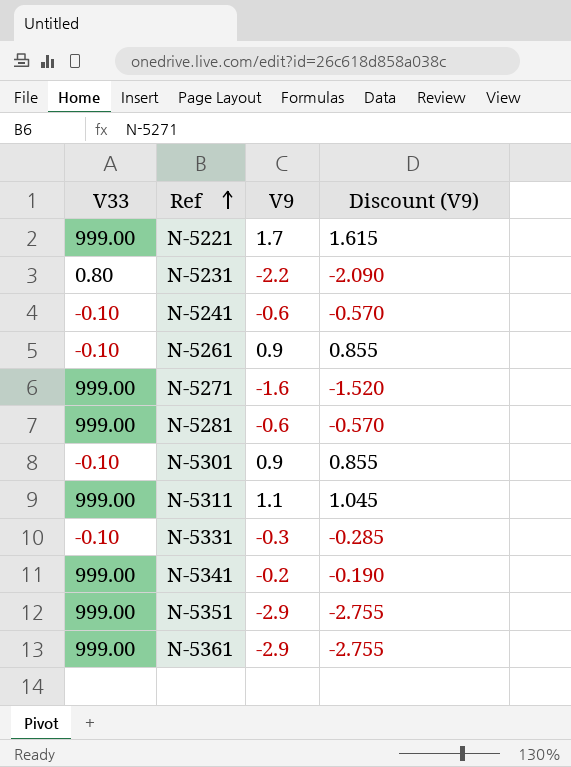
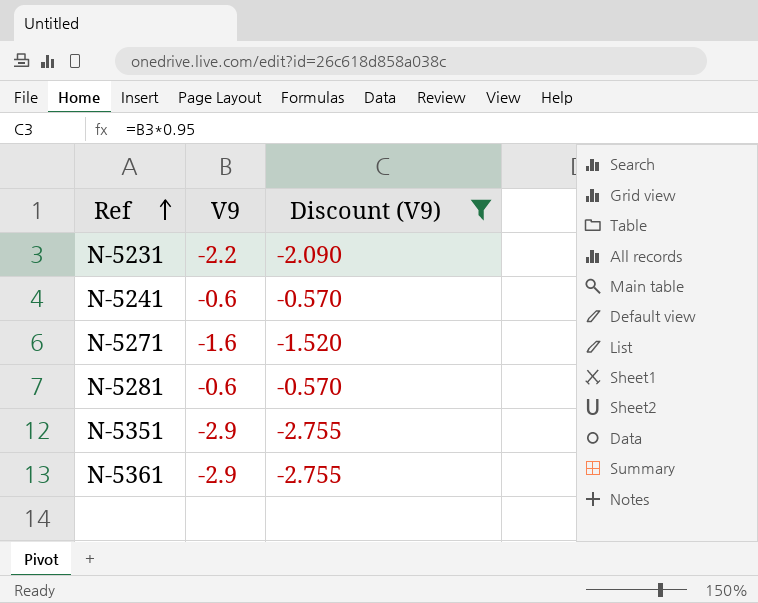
filter: none -> Discount (V9) <= -0.570
column V33 | position: 1 -> none

